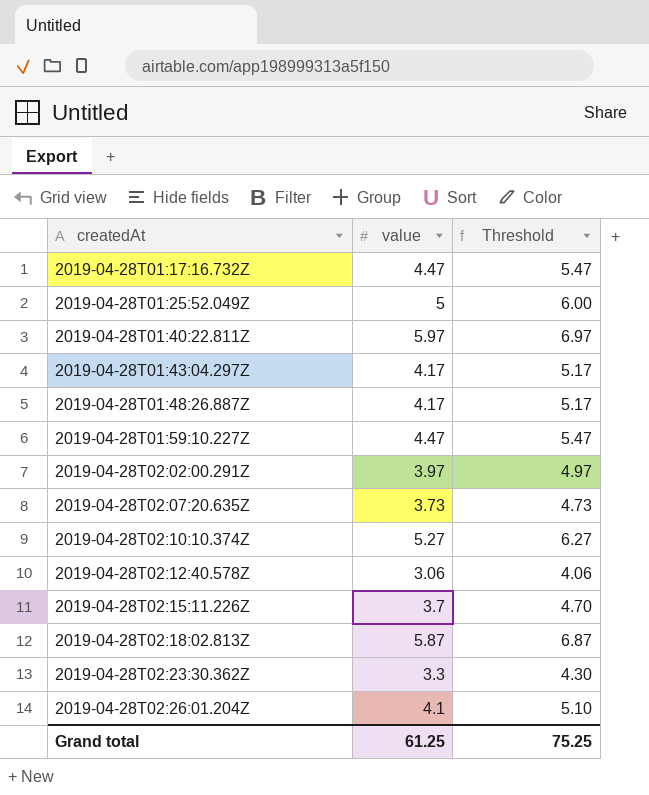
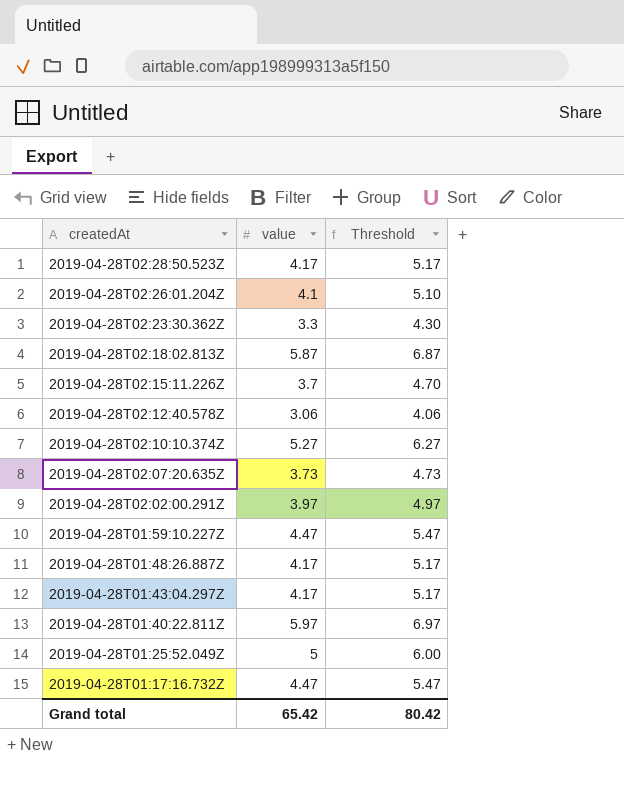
row order: createdAt ascending -> createdAt descending
row 2019-04-28T02:28:50.523Z: none -> 4.17 | 5.17
Grand total | value: 61.25 -> 65.42
Grand total | Threshold: 75.25 -> 80.42

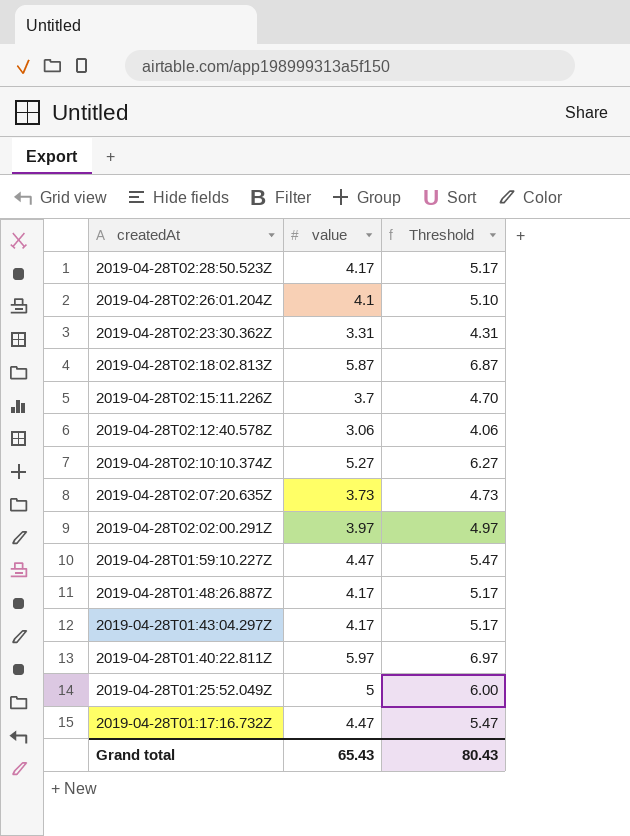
2019-04-28T02:23:30.362Z | value: 3.3 -> 3.31
2019-04-28T02:23:30.362Z | Threshold: 4.30 -> 4.31
Grand total | value: 65.42 -> 65.43
Grand total | Threshold: 80.42 -> 80.43

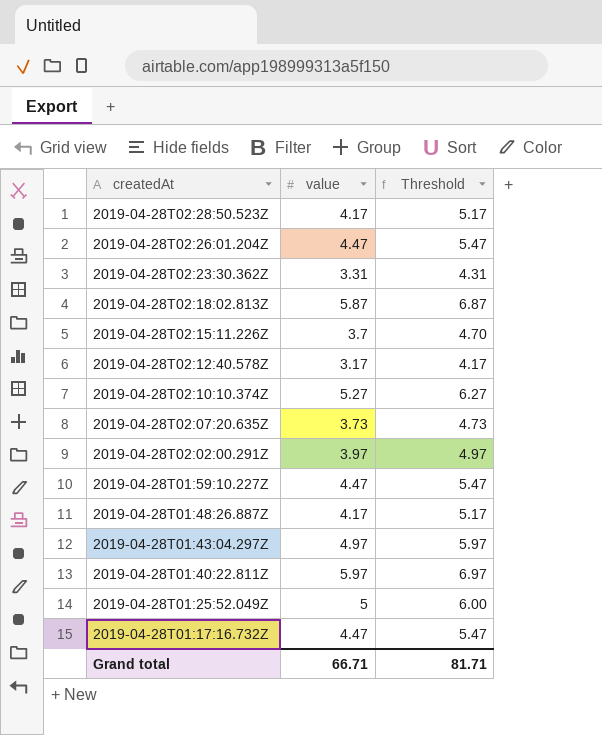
2019-04-28T02:26:01.204Z | value: 4.1 -> 4.47
2019-04-28T02:26:01.204Z | Threshold: 5.10 -> 5.47
2019-04-28T02:12:40.578Z | value: 3.06 -> 3.17
2019-04-28T02:12:40.578Z | Threshold: 4.06 -> 4.17
2019-04-28T01:43:04.297Z | value: 4.17 -> 4.97
2019-04-28T01:43:04.297Z | Threshold: 5.17 -> 5.97
Grand total | value: 65.43 -> 66.71
Grand total | Threshold: 80.43 -> 81.71

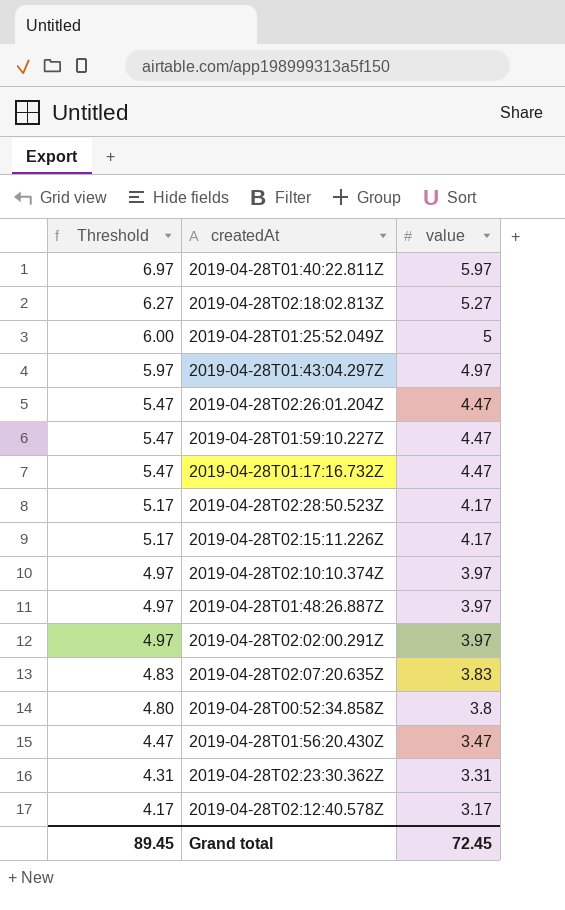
row order: createdAt descending -> Threshold descending
column Threshold | position: 3 -> 1
2019-04-28T02:18:02.813Z | Threshold: 6.87 -> 6.27
2019-04-28T02:18:02.813Z | value: 5.87 -> 5.27
2019-04-28T02:15:11.226Z | Threshold: 4.70 -> 5.17
2019-04-28T02:15:11.226Z | value: 3.7 -> 4.17
2019-04-28T02:10:10.374Z | Threshold: 6.27 -> 4.97
2019-04-28T02:10:10.374Z | value: 5.27 -> 3.97
2019-04-28T01:48:26.887Z | Threshold: 5.17 -> 4.97
2019-04-28T01:48:26.887Z | value: 4.17 -> 3.97
2019-04-28T02:07:20.635Z | Threshold: 4.73 -> 4.83
2019-04-28T02:07:20.635Z | value: 3.73 -> 3.83
row 2019-04-28T00:52:34.858Z: none -> 4.80 | 3.8
row 2019-04-28T01:56:20.430Z: none -> 4.47 | 3.47
Grand total | Threshold: 81.71 -> 89.45
Grand total | value: 66.71 -> 72.45

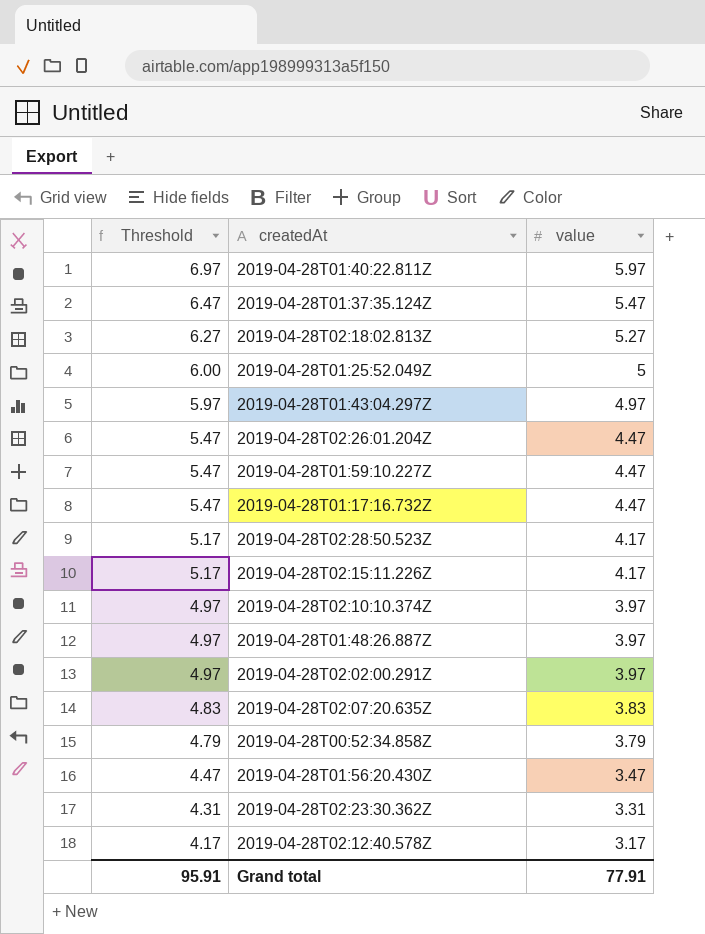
row 2019-04-28T01:37:35.124Z: none -> 6.47 | 5.47
2019-04-28T00:52:34.858Z | Threshold: 4.80 -> 4.79
2019-04-28T00:52:34.858Z | value: 3.8 -> 3.79
Grand total | Threshold: 89.45 -> 95.91
Grand total | value: 72.45 -> 77.91

